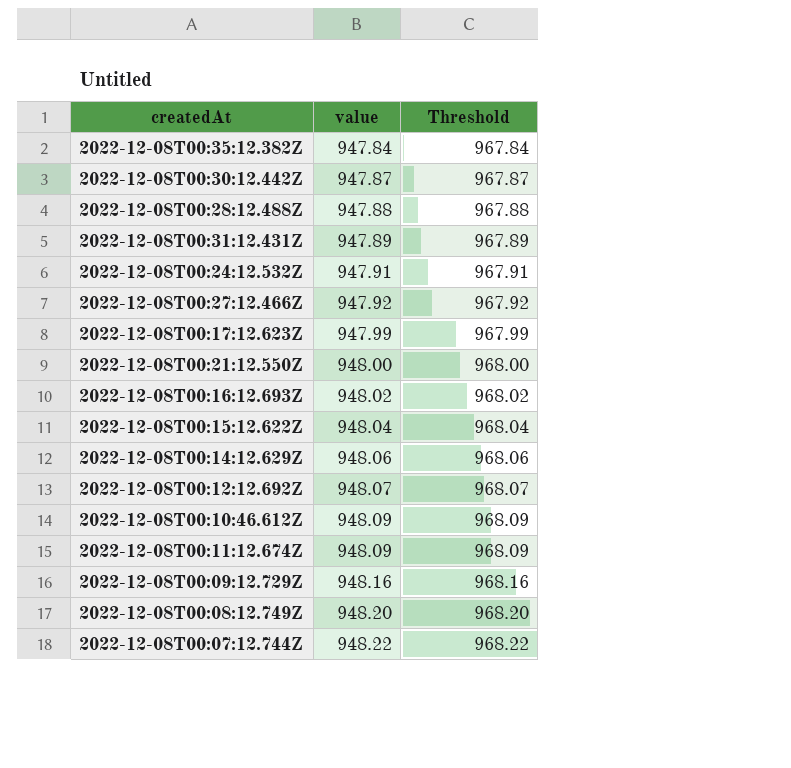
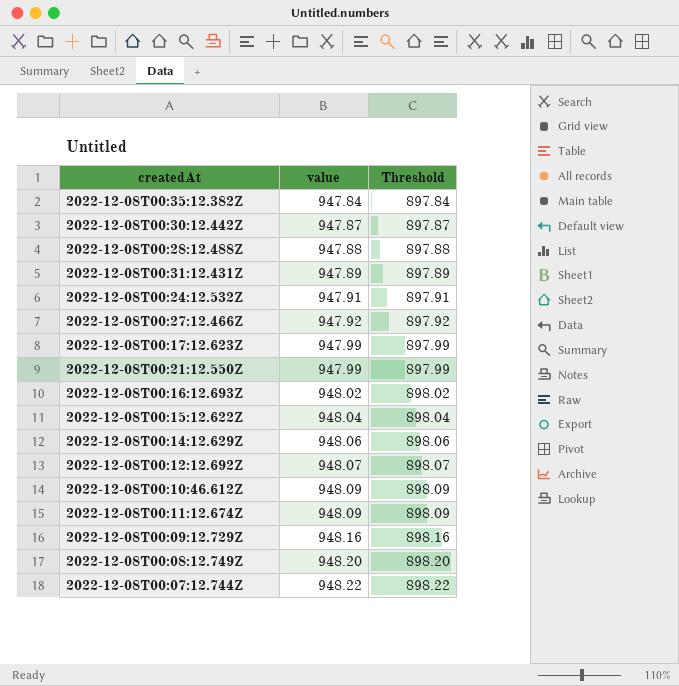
column Threshold | formula: [value] + 20 -> [value] - 50
2022-12-08T00:21:12.550Z | value: 948.00 -> 947.99

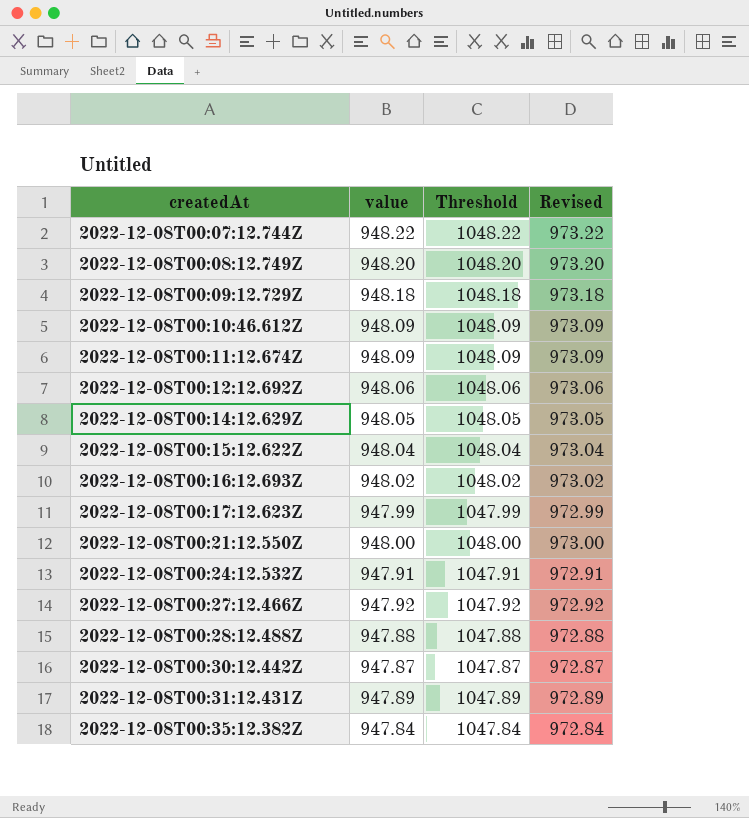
row order: value ascending -> createdAt ascending
column Threshold | formula: [value] - 50 -> [value] + 100
column Revised | formula: none -> [value] + 25
2022-12-08T00:09:12.729Z | value: 948.16 -> 948.18
2022-12-08T00:12:12.692Z | value: 948.07 -> 948.06
2022-12-08T00:14:12.629Z | value: 948.06 -> 948.05
2022-12-08T00:21:12.550Z | value: 947.99 -> 948.00

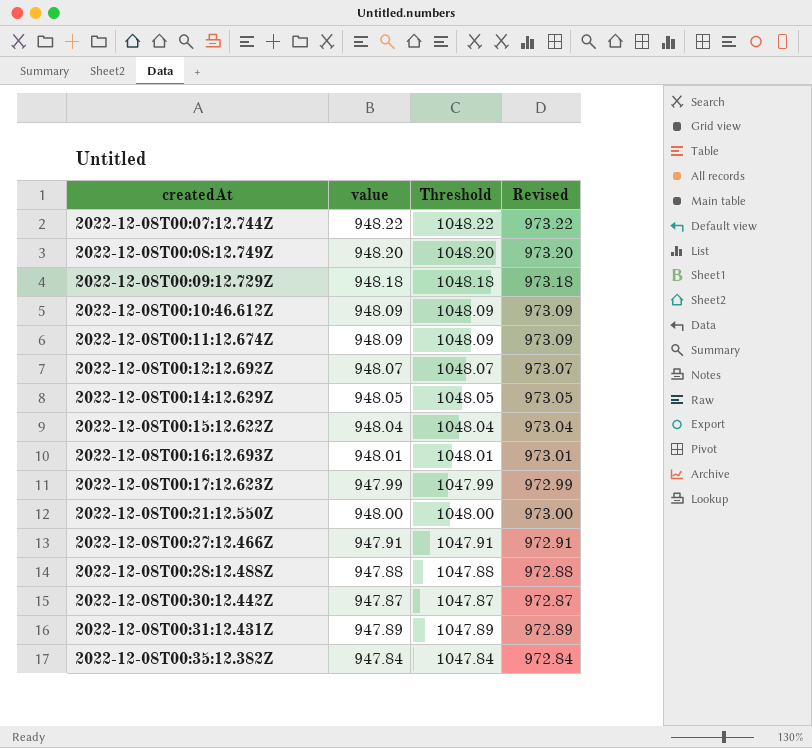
row 2022-12-08T00:24:12.532Z: 947.91 | 1047.91 | 972.91 -> none
2022-12-08T00:12:12.692Z | value: 948.06 -> 948.07
2022-12-08T00:12:12.692Z | Threshold: 1048.06 -> 1048.07
2022-12-08T00:12:12.692Z | Revised: 973.06 -> 973.07
2022-12-08T00:16:12.693Z | value: 948.02 -> 948.01
2022-12-08T00:16:12.693Z | Threshold: 1048.02 -> 1048.01
2022-12-08T00:16:12.693Z | Revised: 973.02 -> 973.01
2022-12-08T00:27:12.466Z | value: 947.92 -> 947.91
2022-12-08T00:27:12.466Z | Threshold: 1047.92 -> 1047.91
2022-12-08T00:27:12.466Z | Revised: 972.92 -> 972.91

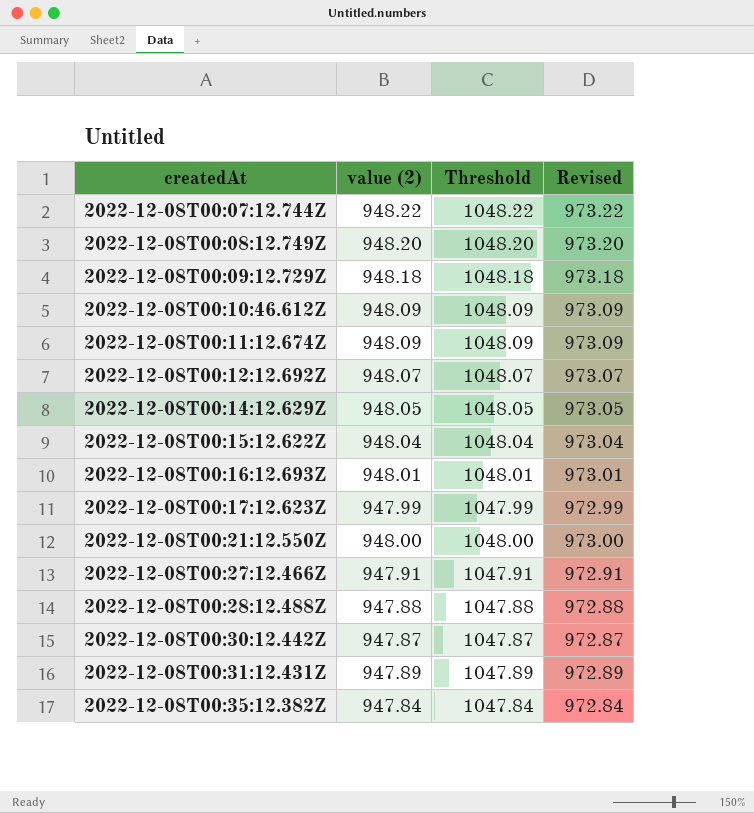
column name: value -> value (2)

